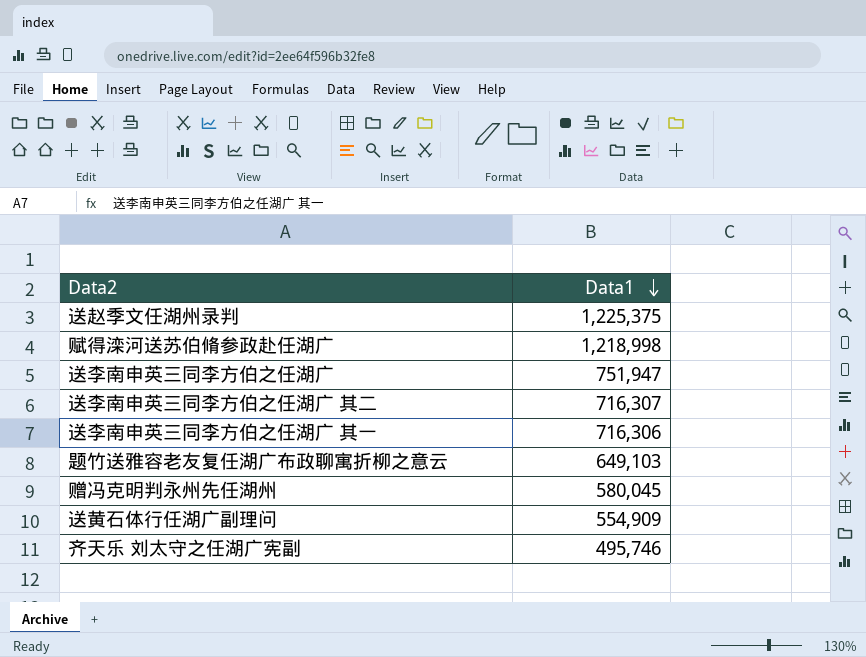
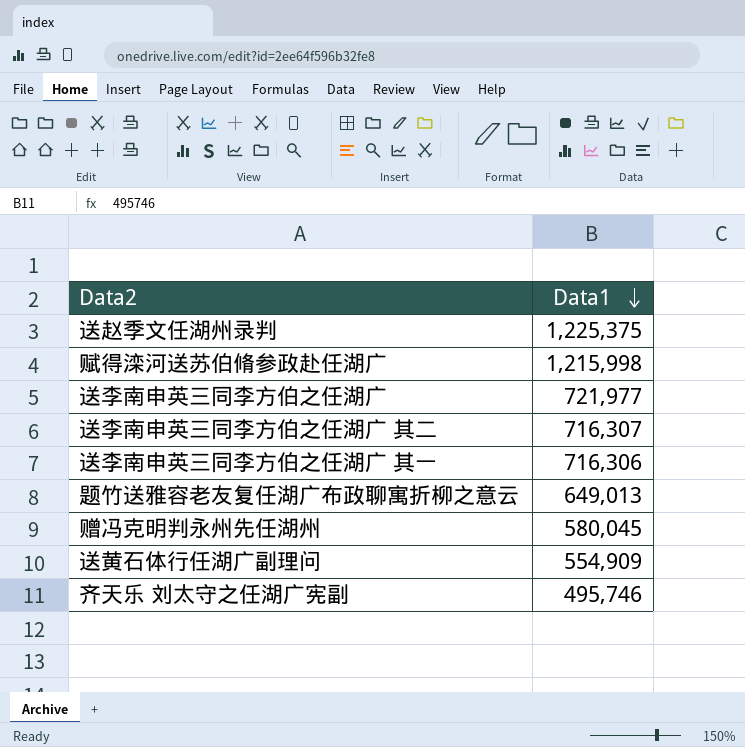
赋得滦河送苏伯脩参政赴任湖广 | Data1: 1,218,998 -> 1,215,998
送李南申英三同李方伯之任湖广 | Data1: 751,947 -> 721,977
题竹送雅容老友复任湖广布政聊寓折柳之意云 | Data1: 649,103 -> 649,013

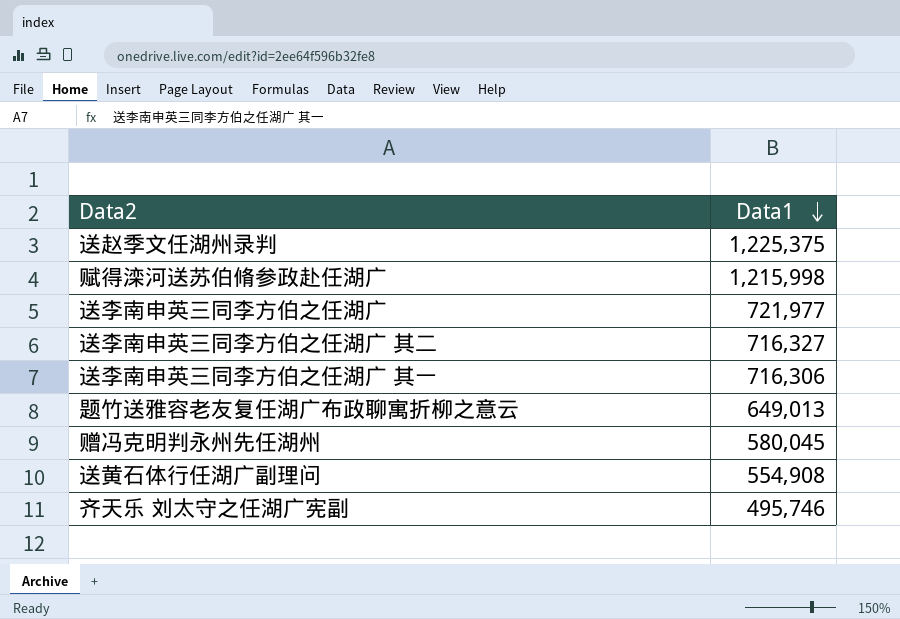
送李南申英三同李方伯之任湖广 其二 | Data1: 716,307 -> 716,327
送黄石体行任湖广副理问 | Data1: 554,909 -> 554,908

